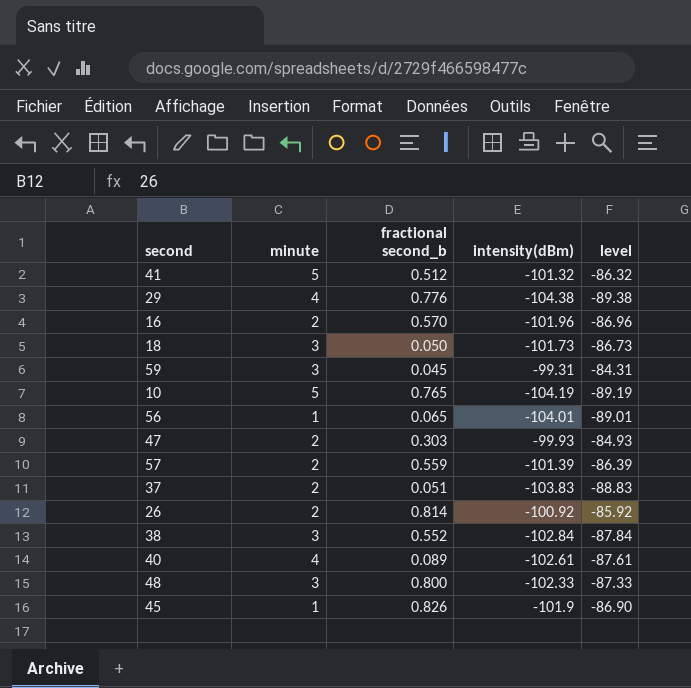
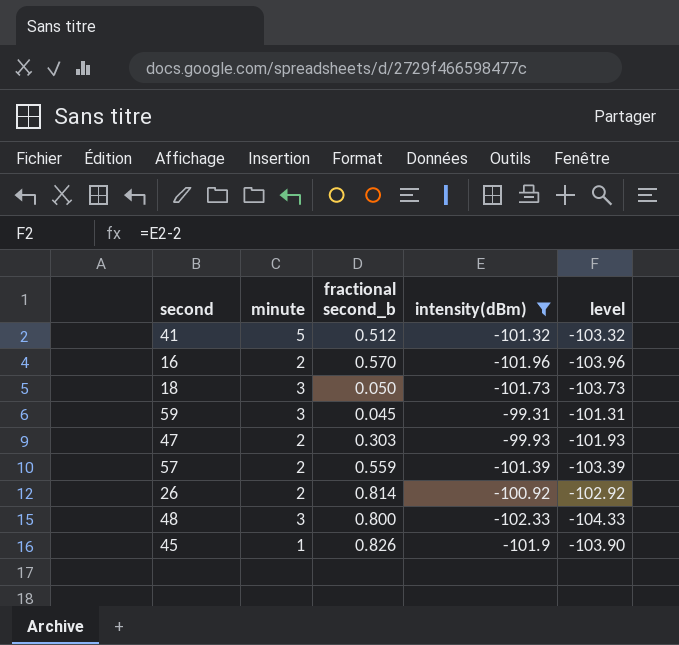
filter: none -> intensity(dBm) >= -102.33
column level | formula: [intensity(dBm)] + 15 -> [intensity(dBm)] - 2

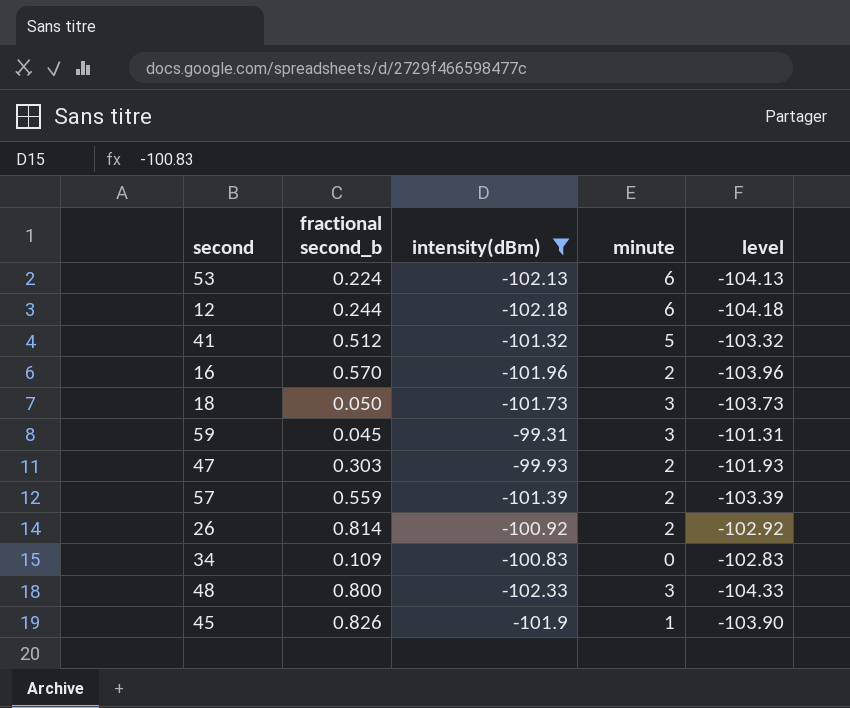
column minute | position: 2 -> 4
row 53: none -> 0.224 | -102.13 | 6 | -104.13
row 12: none -> 0.244 | -102.18 | 6 | -104.18
row 34: none -> 0.109 | -100.83 | 0 | -102.83

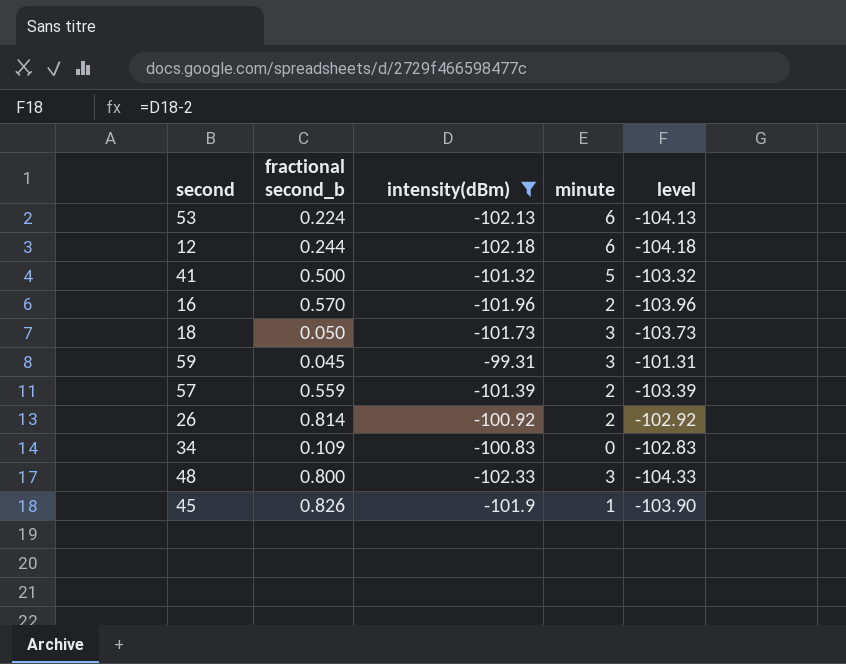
row 47: 0.303 | -99.93 | 2 | -101.93 -> none
41 | fractional second_b: 0.512 -> 0.500

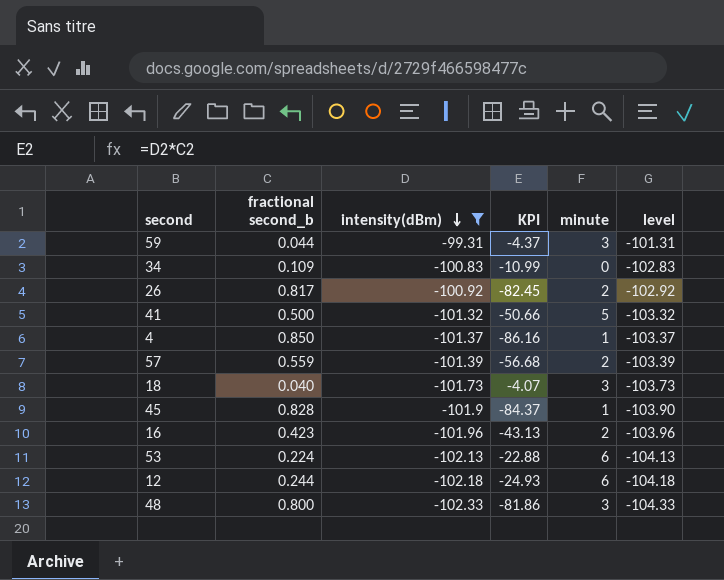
row order: none -> intensity(dBm) descending
column KPI | formula: none -> [fractional second_b] * [intensity(dBm)]
59 | fractional second_b: 0.045 -> 0.044
26 | fractional second_b: 0.814 -> 0.817
row 4: none -> 0.850 | -101.37 | -86.16 | 1 | -103.37
18 | fractional second_b: 0.050 -> 0.040
45 | fractional second_b: 0.826 -> 0.828
16 | fractional second_b: 0.570 -> 0.423

